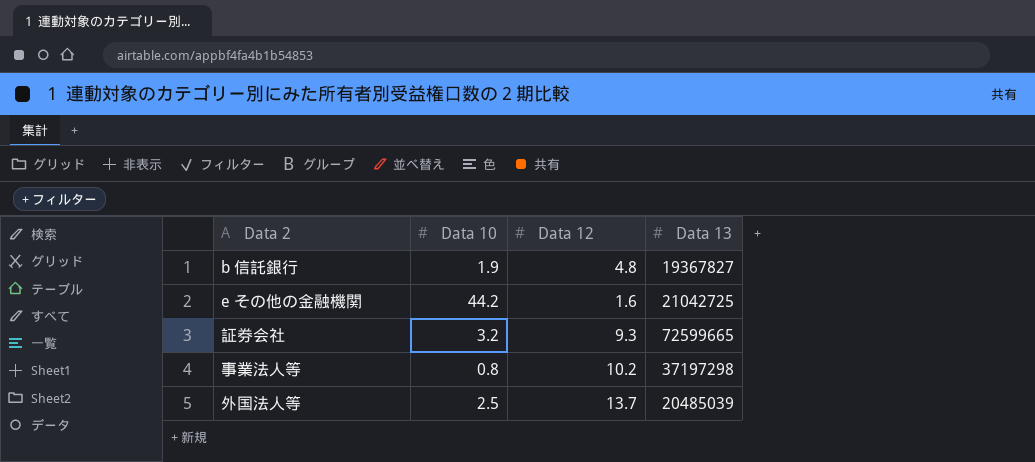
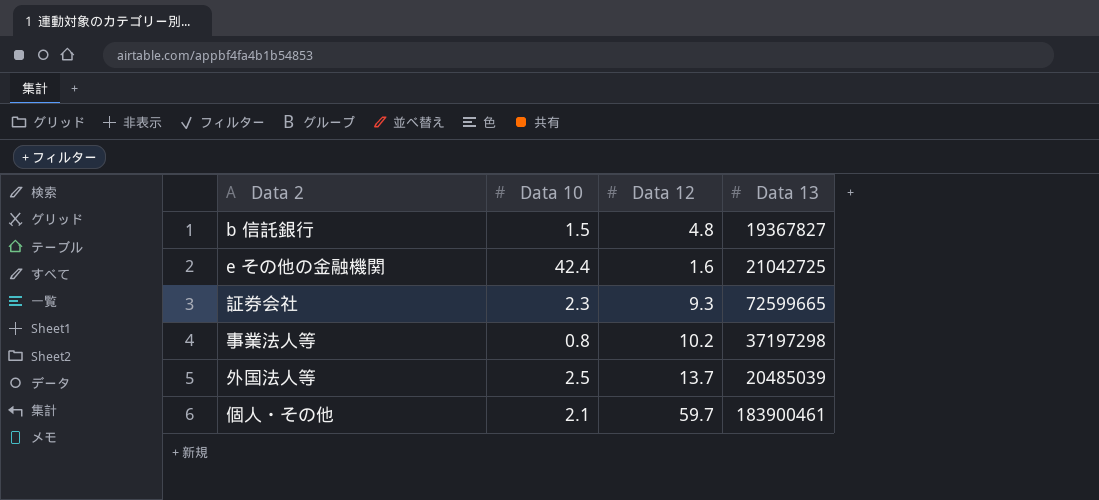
b 信託銀行 | Data 10: 1.9 -> 1.5
e その他の金融機関 | Data 10: 44.2 -> 42.4
証券会社 | Data 10: 3.2 -> 2.3
row 個人・その他: none -> 2.1 | 59.7 | 183900461

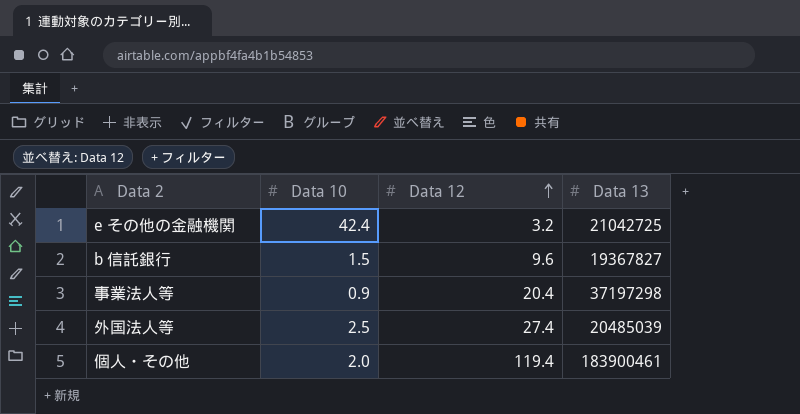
row order: none -> Data 12 ascending
row 証券会社: 2.3 | 9.3 | 72599665 -> none
e その他の金融機関 | Data 12: 1.6 -> 3.2
b 信託銀行 | Data 12: 4.8 -> 9.6
事業法人等 | Data 10: 0.8 -> 0.9
事業法人等 | Data 12: 10.2 -> 20.4
外国法人等 | Data 12: 13.7 -> 27.4
個人・その他 | Data 10: 2.1 -> 2.0
個人・その他 | Data 12: 59.7 -> 119.4

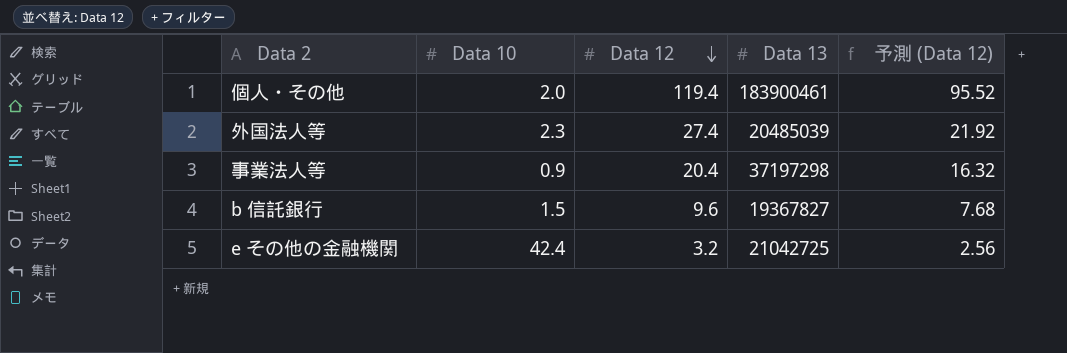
row order: Data 12 ascending -> Data 12 descending
column 予測 (Data 12) | formula: none -> [Data 12] * 0.8
外国法人等 | Data 10: 2.5 -> 2.3

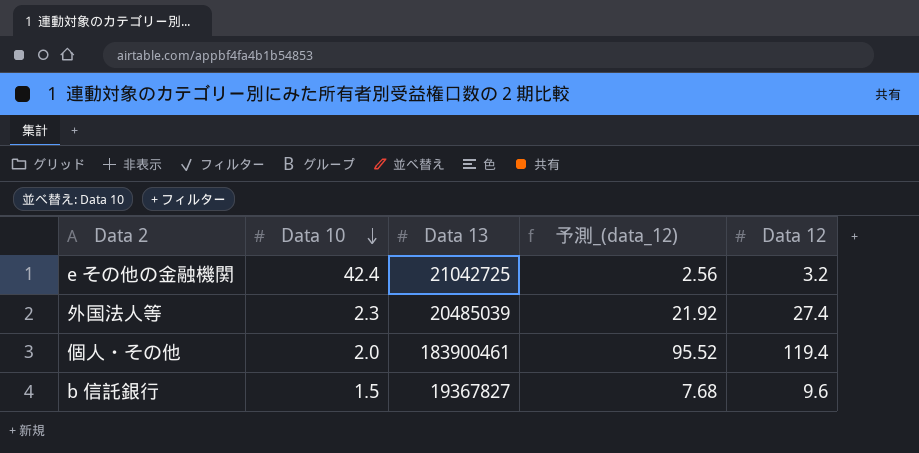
row order: Data 12 descending -> Data 10 descending
column name: 予測 (Data 12) -> 予測_(data_12)
column Data 12 | position: 3 -> 5
row 事業法人等: 0.9 | 20.4 | 37197298 | 16.32 -> none

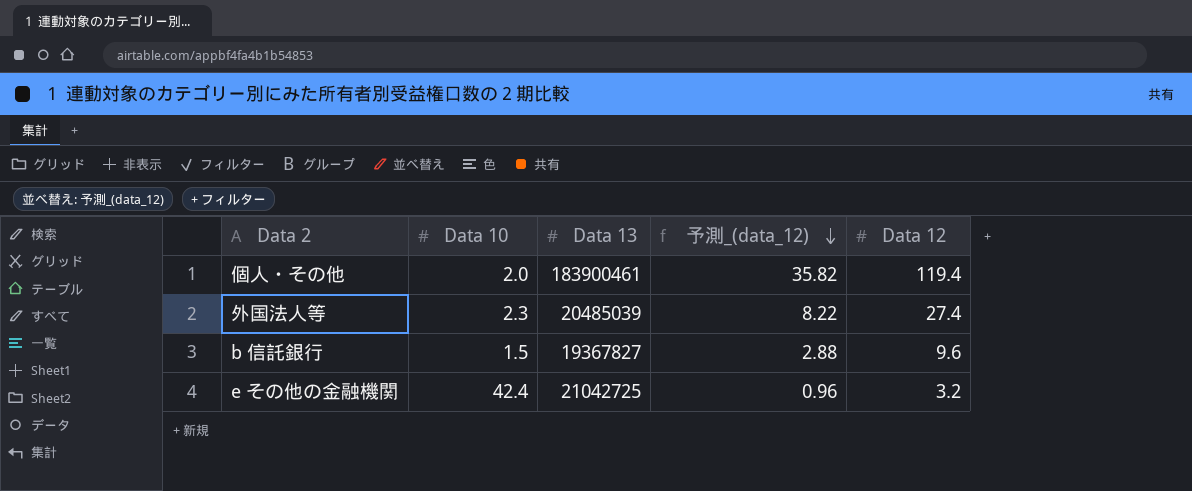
row order: Data 10 descending -> 予測_(data_12) descending
column 予測_(data_12) | formula: [Data 12] * 0.8 -> [Data 12] * 0.3

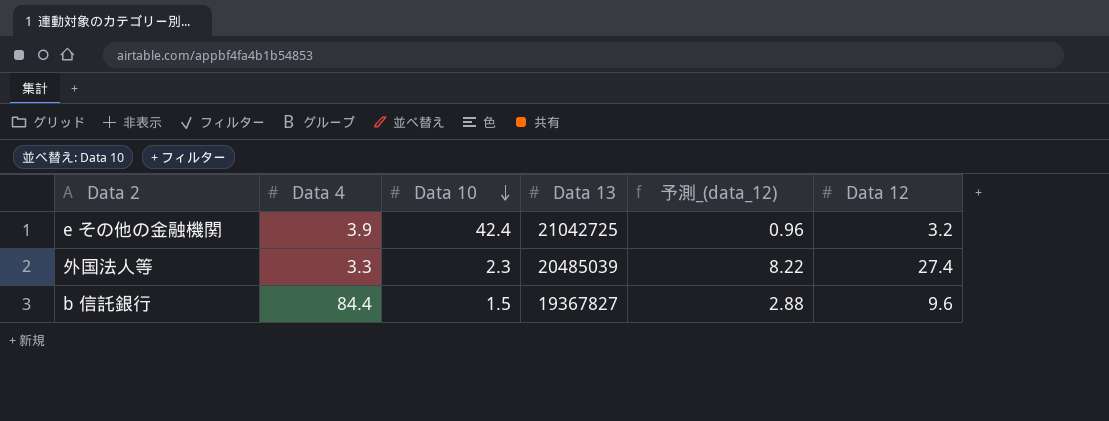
row order: 予測_(data_12) descending -> Data 10 descending
column Data 4 | position: none -> 2
row 個人・その他: 2.0 | 183900461 | 35.82 | 119.4 -> none

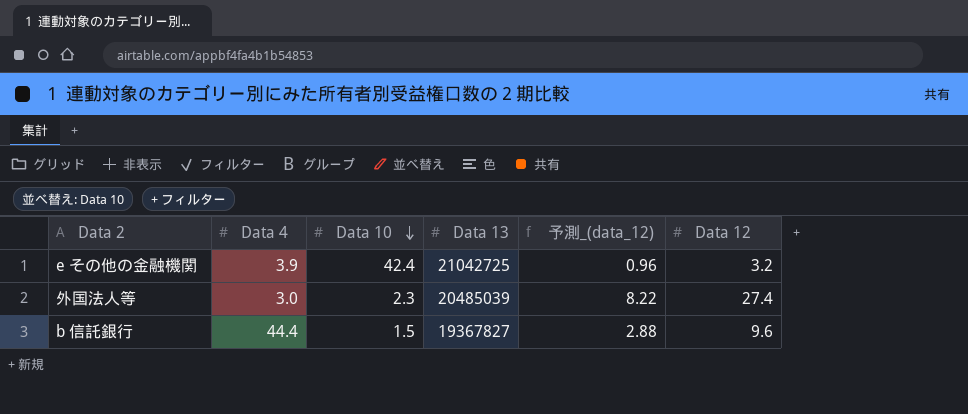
外国法人等 | Data 4: 3.3 -> 3.0
b 信託銀行 | Data 4: 84.4 -> 44.4

